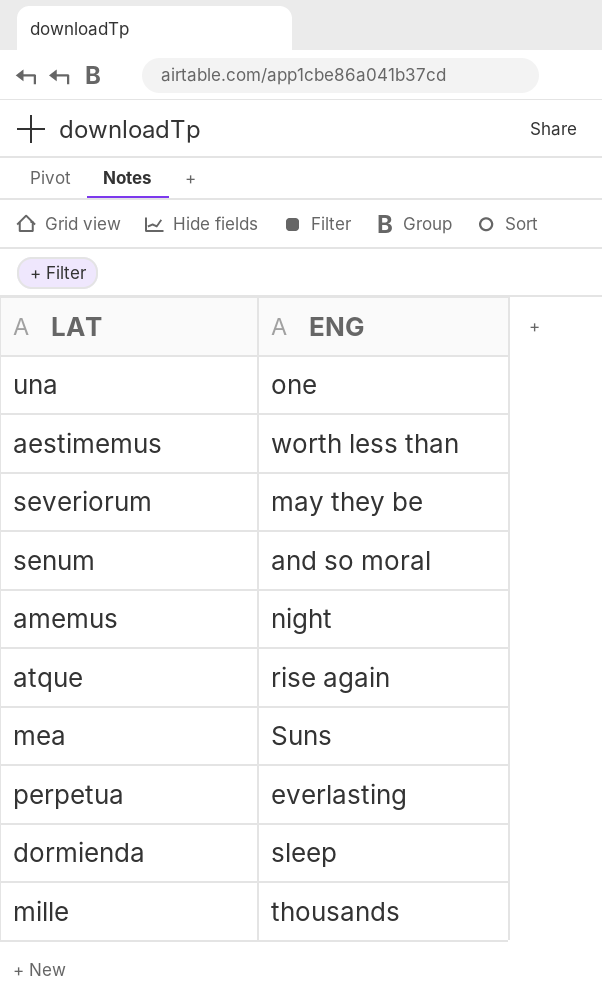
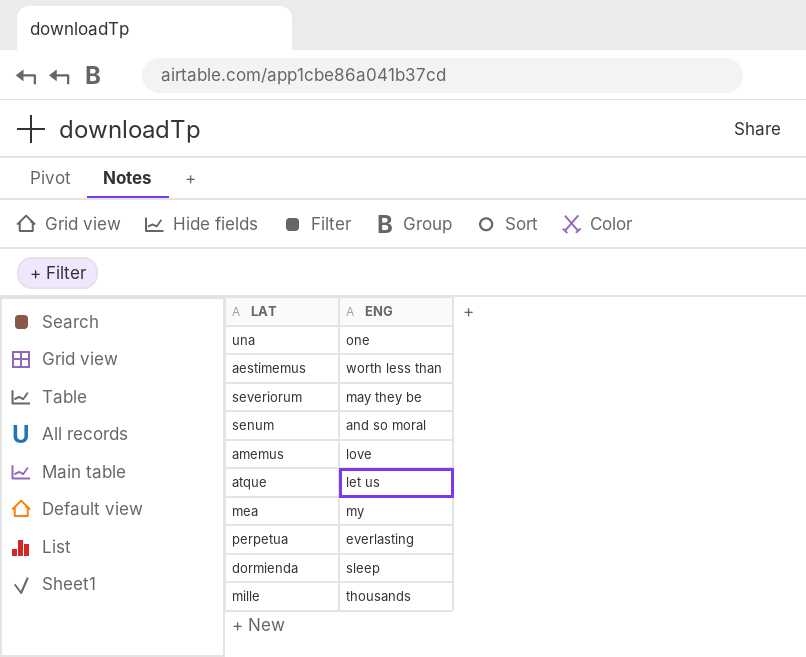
amemus | ENG: night -> love
atque | ENG: rise again -> let us
mea | ENG: Suns -> my

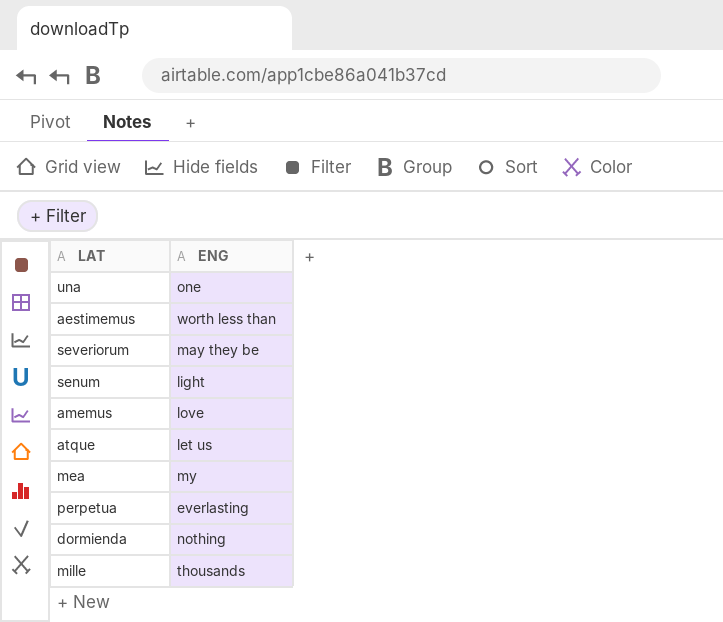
senum | ENG: and so moral -> light
dormienda | ENG: sleep -> nothing

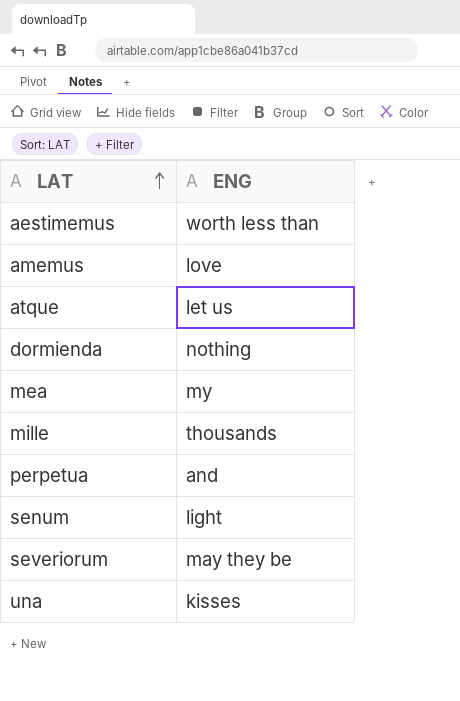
row order: none -> LAT ascending
perpetua | ENG: everlasting -> and
una | ENG: one -> kisses

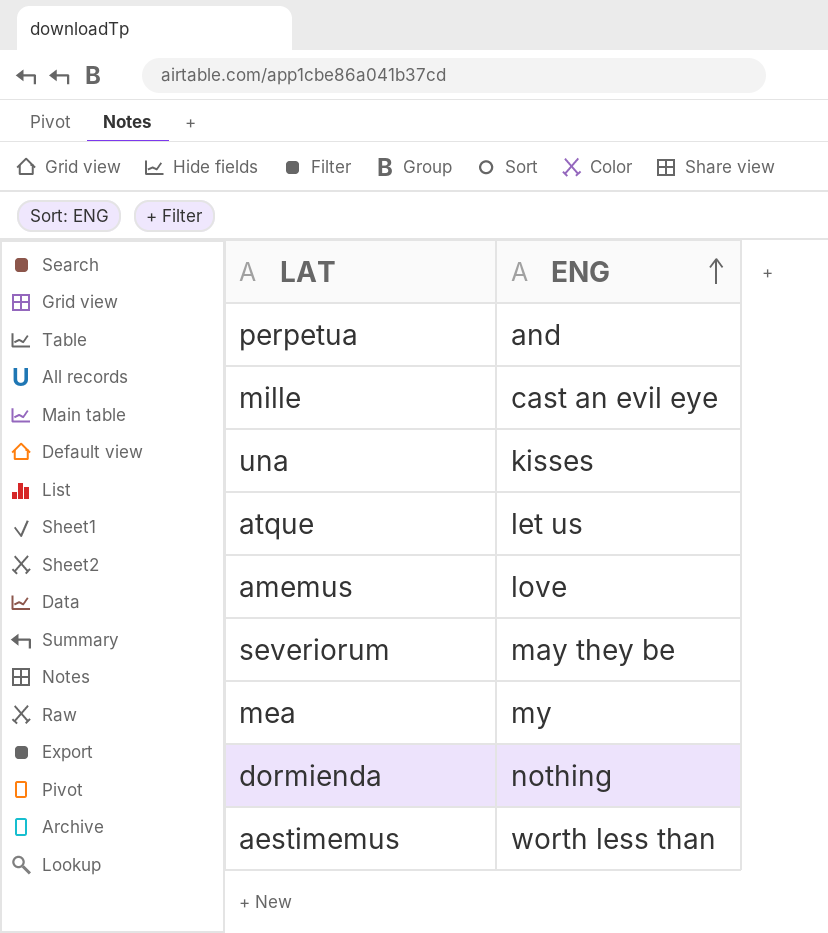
row order: LAT ascending -> ENG ascending
row senum: light -> none
mille | ENG: thousands -> cast an evil eye

